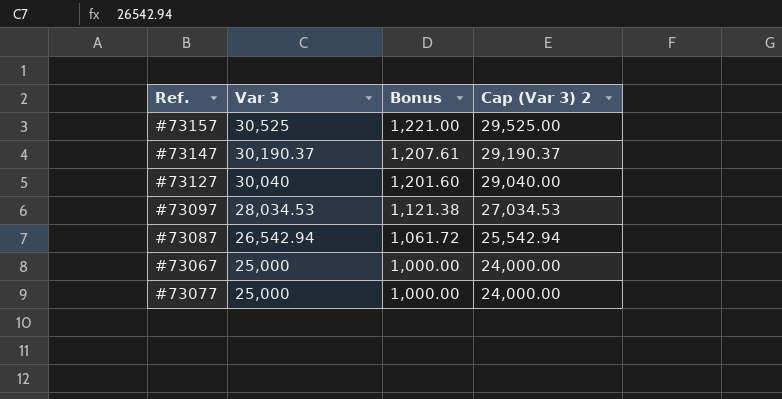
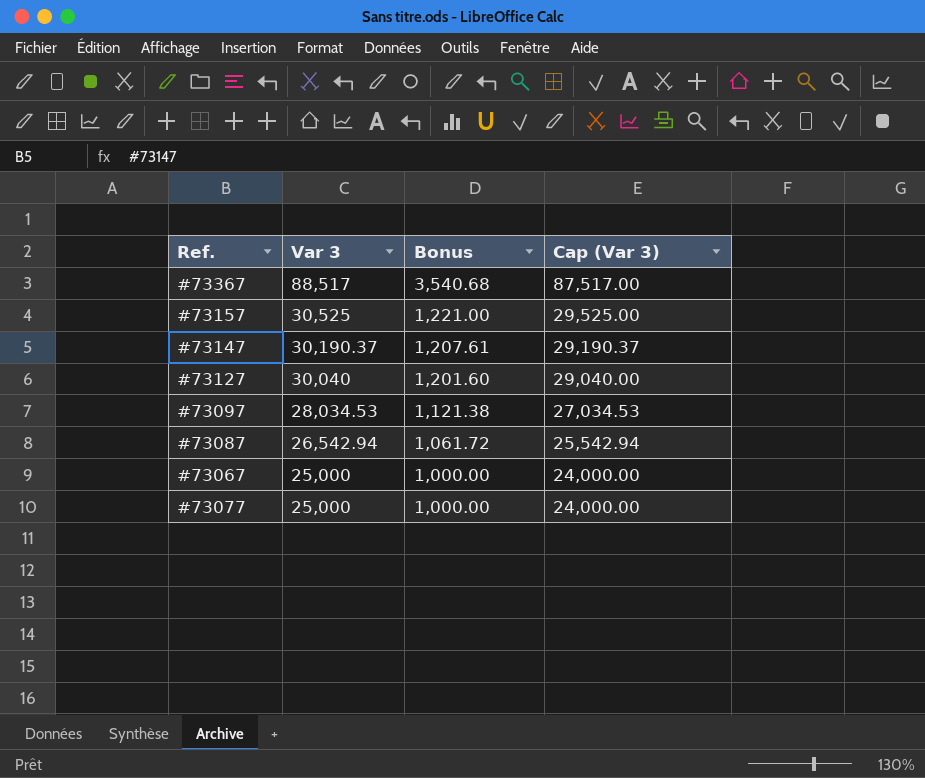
column name: Cap (Var 3) 2 -> Cap (Var 3)
row #73367: none -> 88,517 | 3,540.68 | 87,517.00

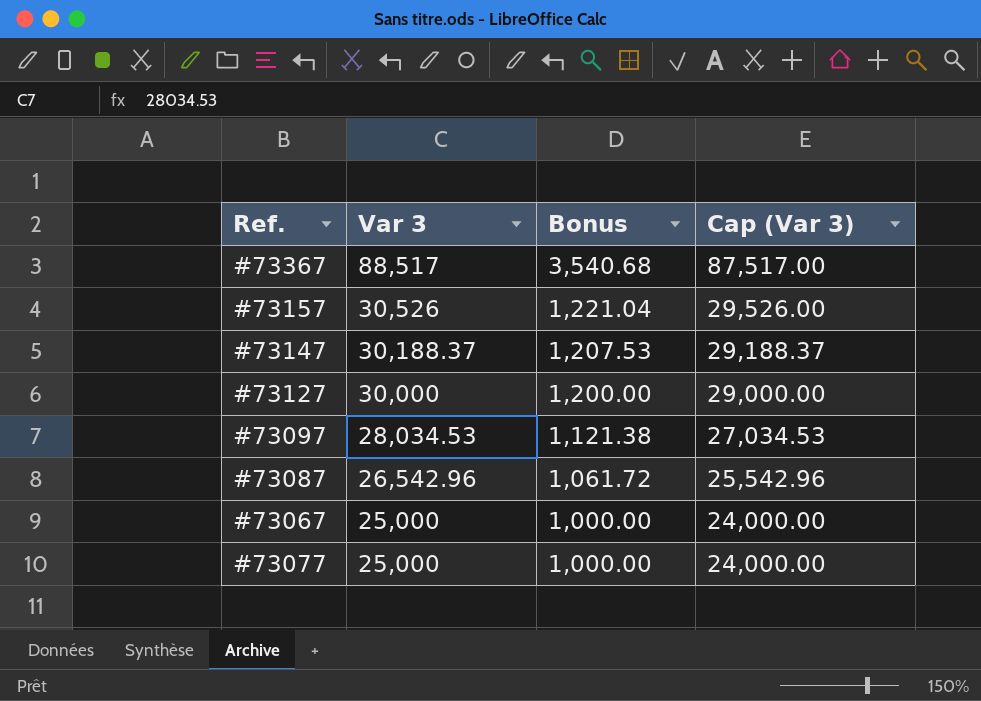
#73157 | Var 3: 30,525 -> 30,526
#73157 | Bonus: 1,221.00 -> 1,221.04
#73157 | Cap (Var 3): 29,525.00 -> 29,526.00
#73147 | Var 3: 30,190.37 -> 30,188.37
#73147 | Bonus: 1,207.61 -> 1,207.53
#73147 | Cap (Var 3): 29,190.37 -> 29,188.37
#73127 | Var 3: 30,040 -> 30,000
#73127 | Bonus: 1,201.60 -> 1,200.00
#73127 | Cap (Var 3): 29,040.00 -> 29,000.00
#73087 | Var 3: 26,542.94 -> 26,542.96
#73087 | Cap (Var 3): 25,542.94 -> 25,542.96

